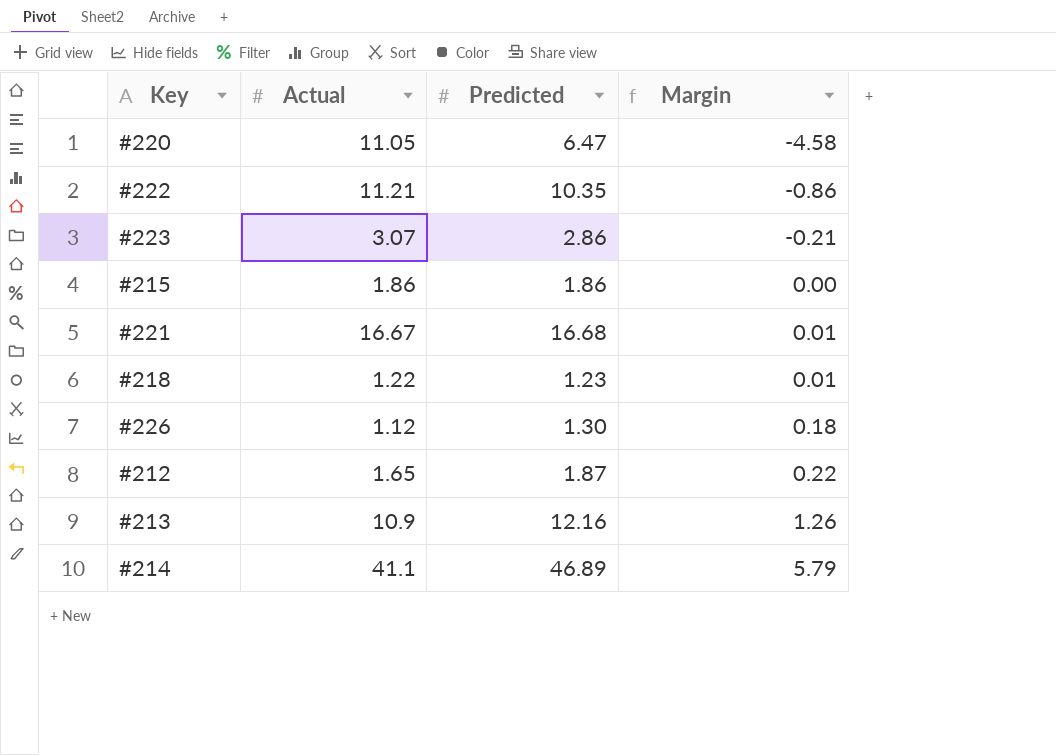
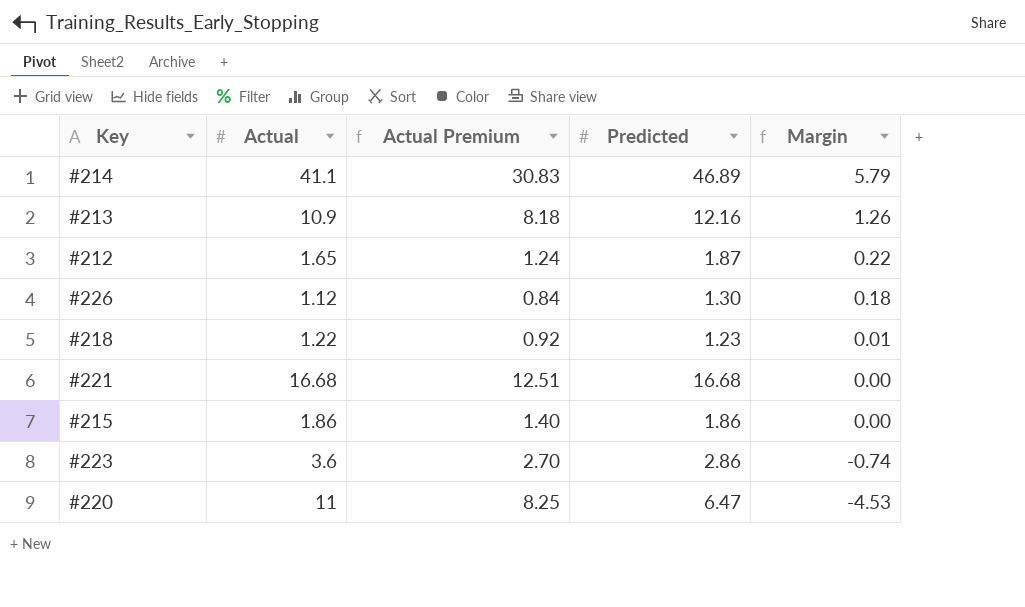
row order: Margin ascending -> Margin descending
column Actual Premium | formula: none -> [Actual] * 0.75
row #222: 11.21 | 10.35 | -0.86 -> none
#221 | Actual: 16.67 -> 16.68
#221 | Margin: 0.01 -> 0.00
#223 | Actual: 3.07 -> 3.6
#223 | Margin: -0.21 -> -0.74
#220 | Actual: 11.05 -> 11
#220 | Margin: -4.58 -> -4.53

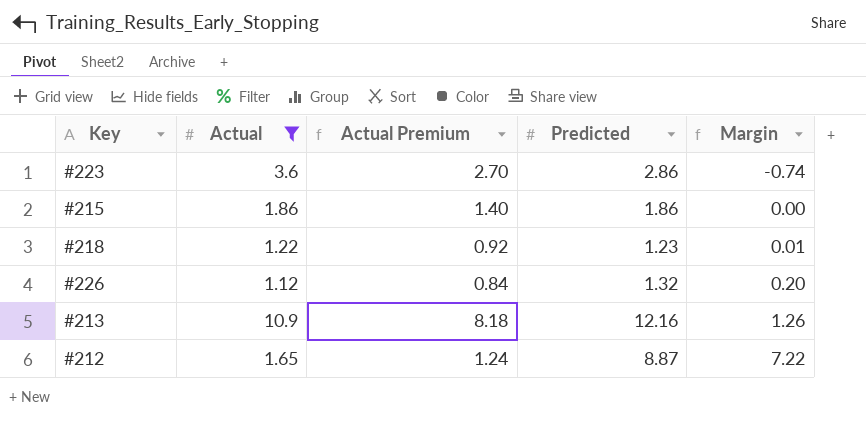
filter: none -> Actual <= 10.9
row order: Margin descending -> Margin ascending
#226 | Predicted: 1.30 -> 1.32
#226 | Margin: 0.18 -> 0.20
#212 | Predicted: 1.87 -> 8.87
#212 | Margin: 0.22 -> 7.22

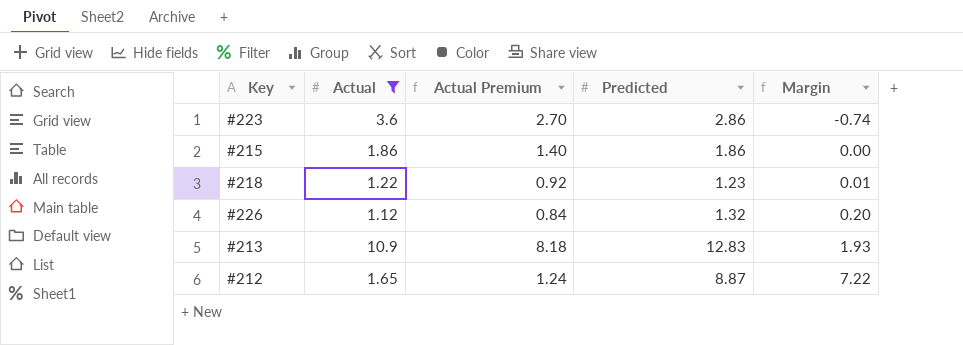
#213 | Predicted: 12.16 -> 12.83
#213 | Margin: 1.26 -> 1.93

